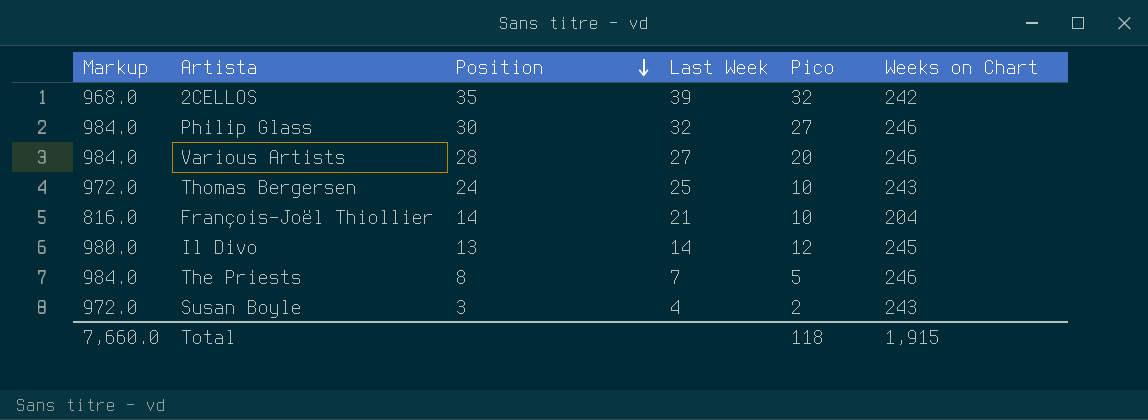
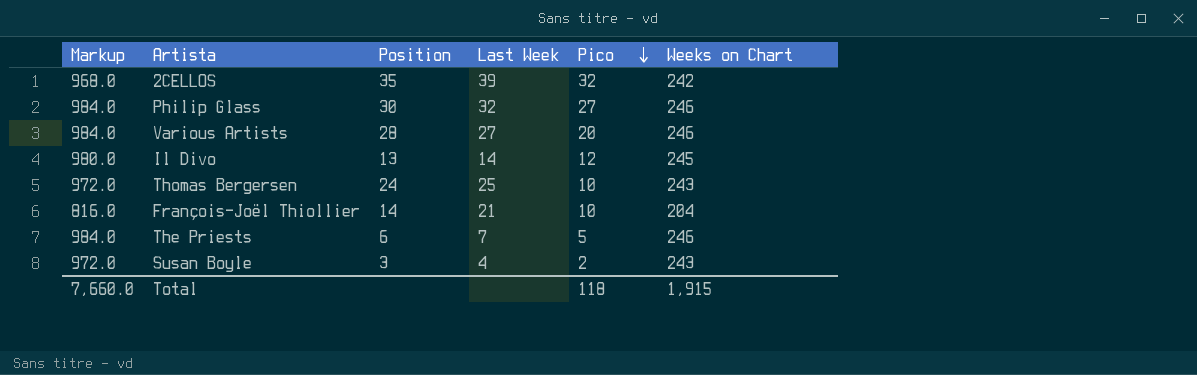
row order: Position descending -> Pico descending
The Priests | Position: 8 -> 6

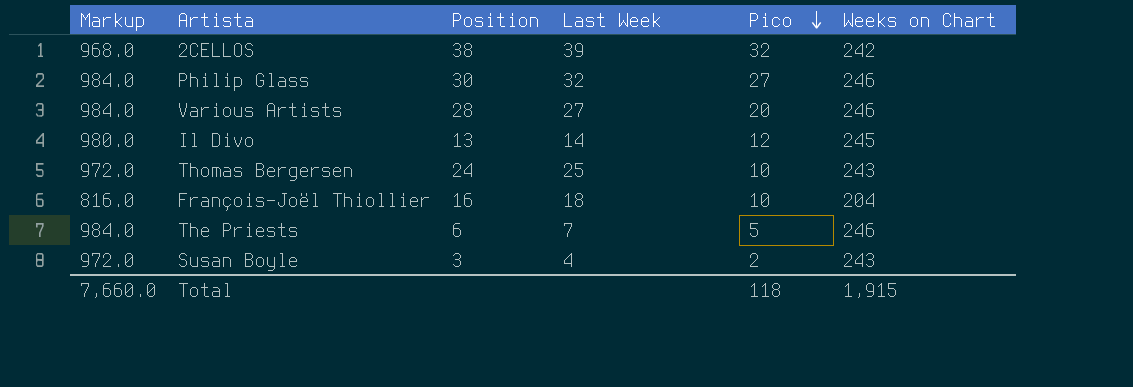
2CELLOS | Position: 35 -> 38
François-Joël Thiollier | Position: 14 -> 16
François-Joël Thiollier | Last Week: 21 -> 18

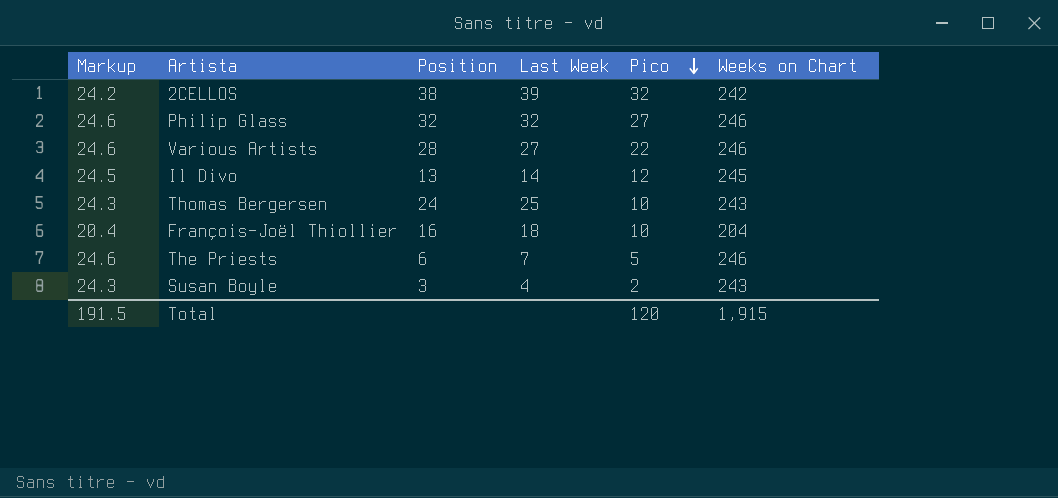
column Markup | formula: [Weeks on Chart] * 4 -> [Weeks on Chart] * 0.1
Philip Glass | Position: 30 -> 32
Various Artists | Pico: 20 -> 22
Total | Markup: 7,660.0 -> 191.5
Total | Pico: 118 -> 120

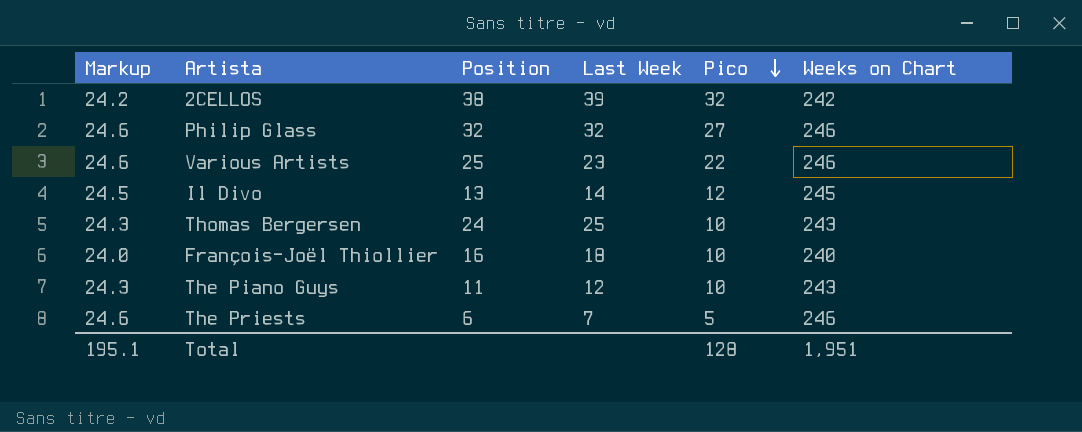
row Susan Boyle: 24.3 | 3 | 4 | 2 | 243 -> none
Various Artists | Position: 28 -> 25
Various Artists | Last Week: 27 -> 23
François-Joël Thiollier | Markup: 20.4 -> 24.0
François-Joël Thiollier | Weeks on Chart: 204 -> 240
row The Piano Guys: none -> 24.3 | 11 | 12 | 10 | 243
Total | Markup: 191.5 -> 195.1
Total | Pico: 120 -> 128
Total | Weeks on Chart: 1,915 -> 1,951

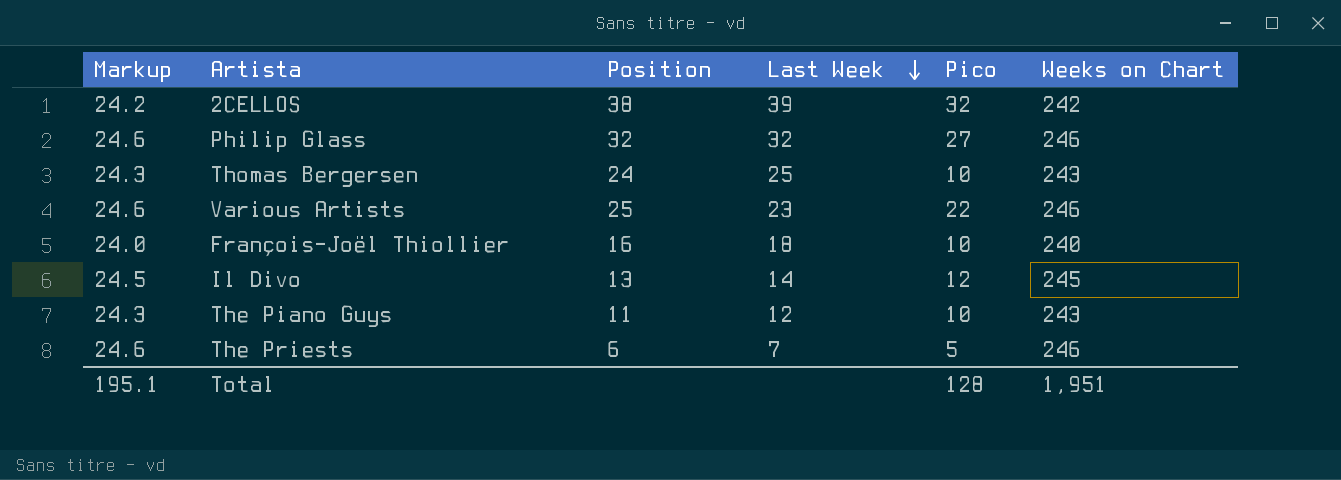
row order: Pico descending -> Last Week descending

